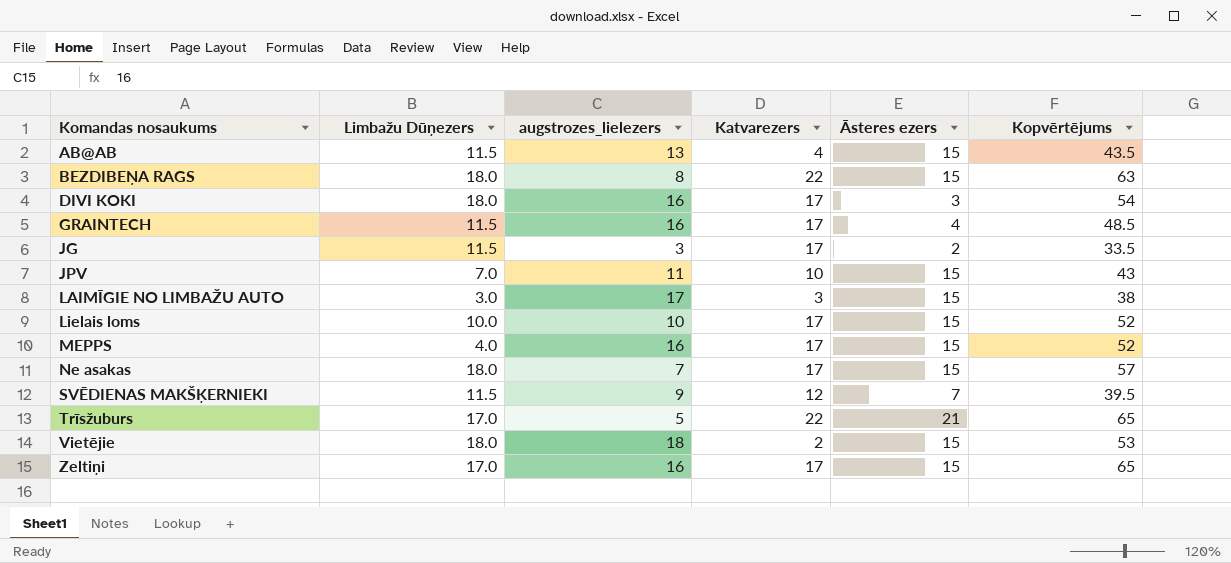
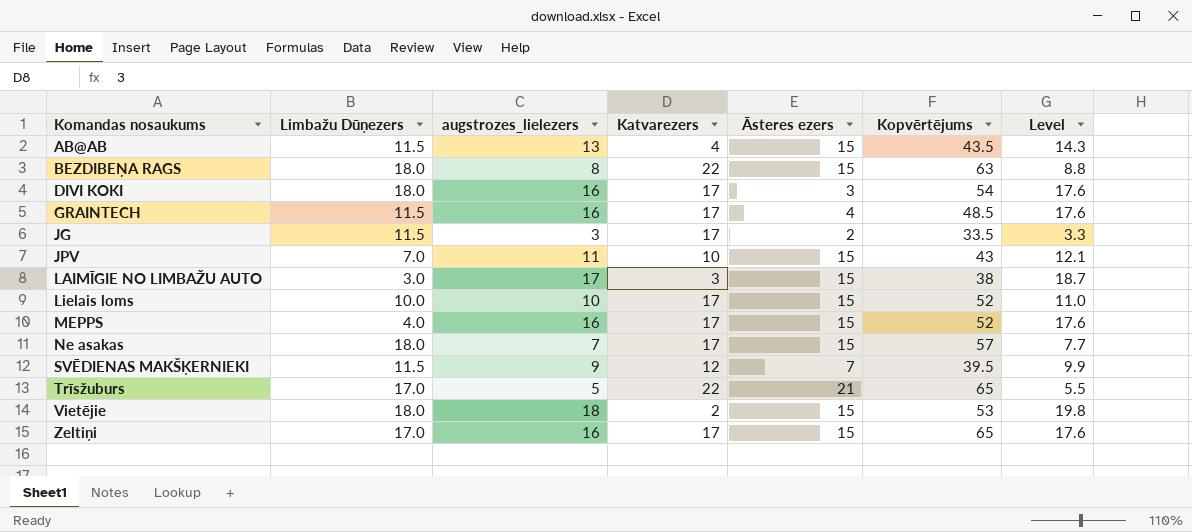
column Level | formula: none -> [augstrozes_lielezers] * 1.1

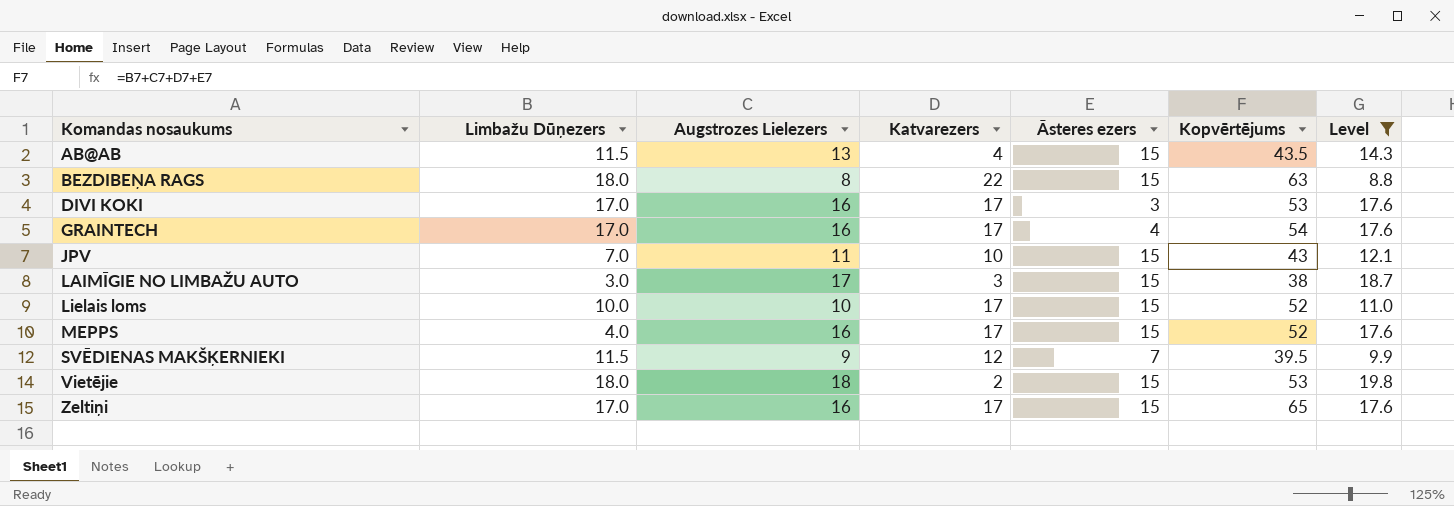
filter: none -> Level >= 8.8
column name: augstrozes_lielezers -> Augstrozes Lielezers
DIVI KOKI | Limbažu Dūņezers: 18.0 -> 17.0
DIVI KOKI | Kopvērtējums: 54 -> 53
GRAINTECH | Limbažu Dūņezers: 11.5 -> 17.0
GRAINTECH | Kopvērtējums: 48.5 -> 54

